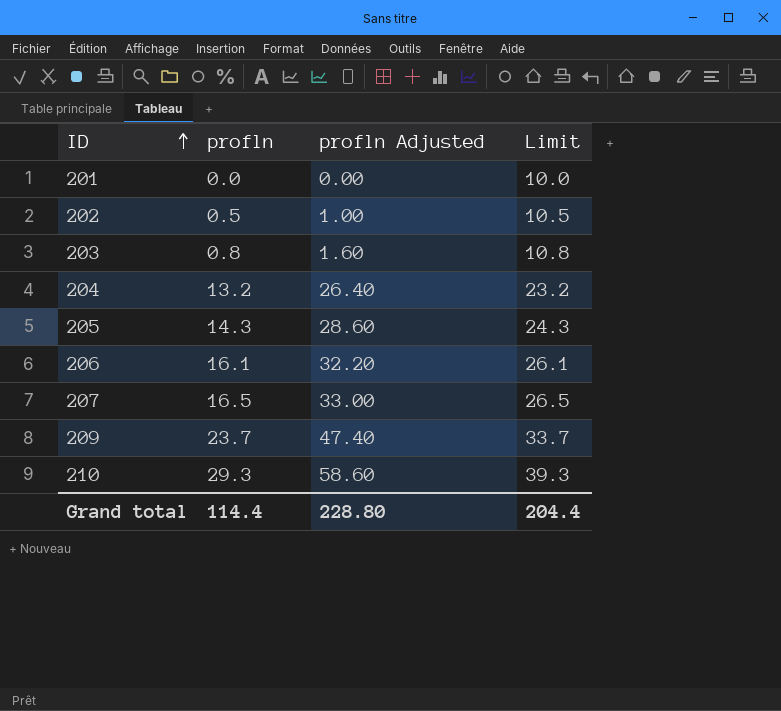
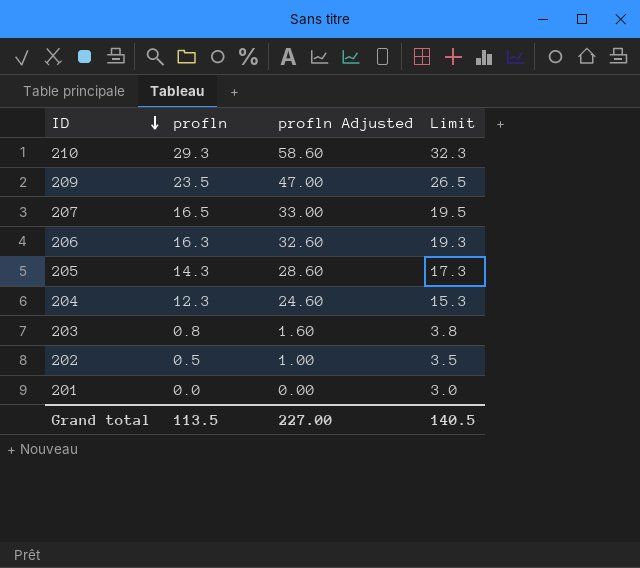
row order: ID ascending -> ID descending
column Limit | formula: [profln] + 10 -> [profln] + 3
209 | profln: 23.7 -> 23.5
209 | profln Adjusted: 47.40 -> 47.00
206 | profln: 16.1 -> 16.3
206 | profln Adjusted: 32.20 -> 32.60
204 | profln: 13.2 -> 12.3
204 | profln Adjusted: 26.40 -> 24.60
Grand total | profln: 114.4 -> 113.5
Grand total | profln Adjusted: 228.80 -> 227.00
Grand total | Limit: 204.4 -> 140.5

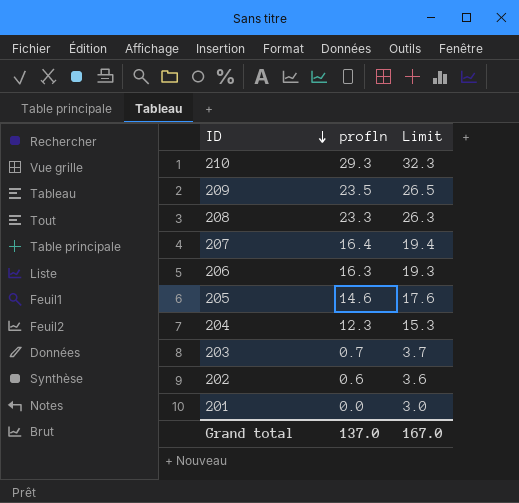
column profln Adjusted | formula: [profln] * 2 -> none
row 208: none -> 23.3 | 26.3
207 | profln: 16.5 -> 16.4
207 | Limit: 19.5 -> 19.4
205 | profln: 14.3 -> 14.6
205 | Limit: 17.3 -> 17.6
203 | profln: 0.8 -> 0.7
203 | Limit: 3.8 -> 3.7
202 | profln: 0.5 -> 0.6
202 | Limit: 3.5 -> 3.6
Grand total | profln: 113.5 -> 137.0
Grand total | Limit: 140.5 -> 167.0

